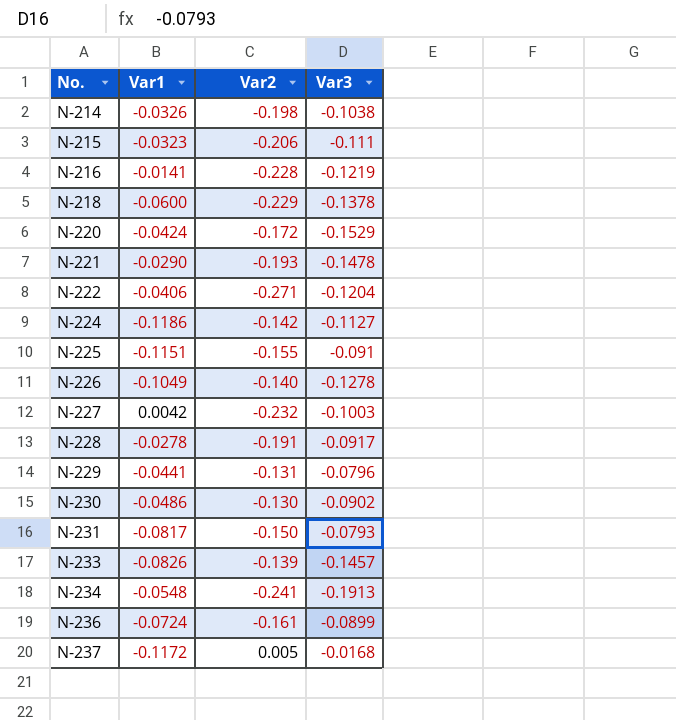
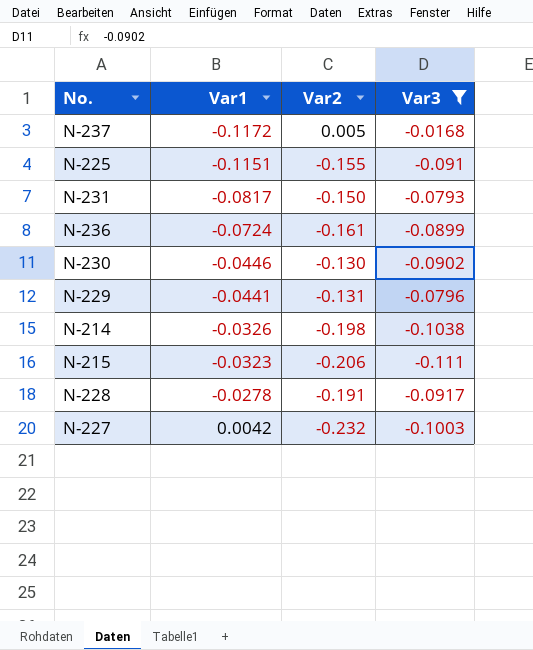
filter: none -> Var3 >= -0.111
row order: No. ascending -> Var1 ascending
N-230 | Var1: -0.0486 -> -0.0446

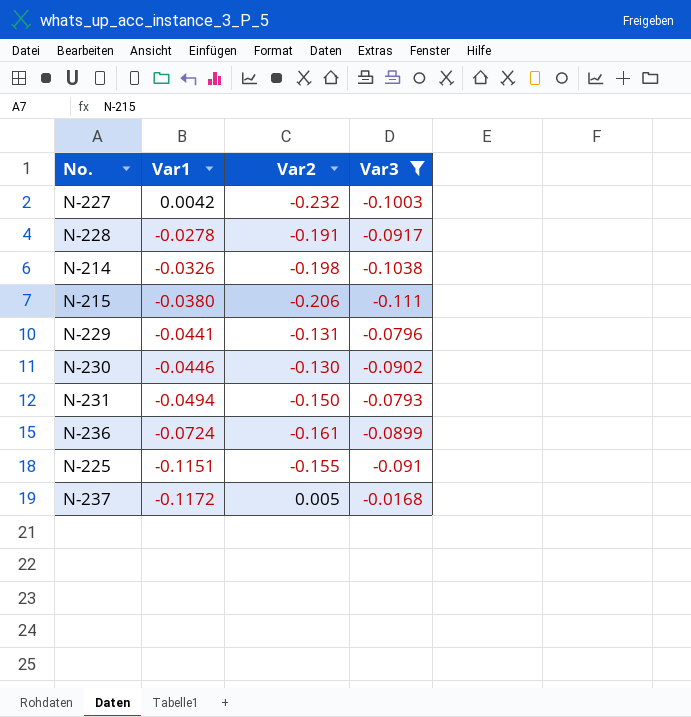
row order: Var1 ascending -> Var1 descending
N-215 | Var1: -0.0323 -> -0.0380
N-231 | Var1: -0.0817 -> -0.0494

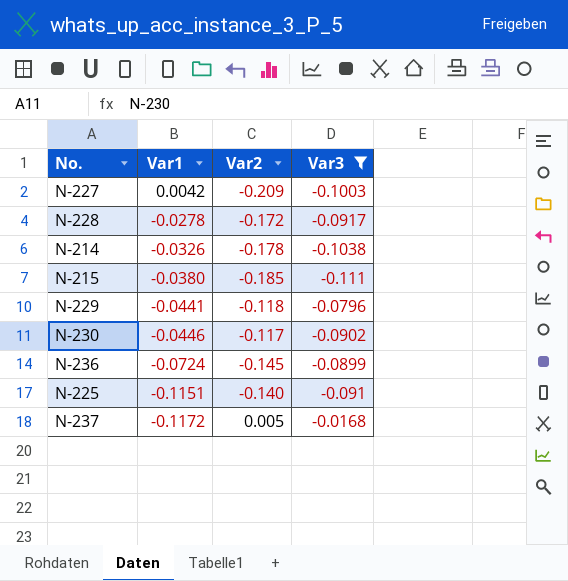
row N-231: -0.0494 | -0.150 | -0.0793 -> none
N-227 | Var2: -0.232 -> -0.209
N-228 | Var2: -0.191 -> -0.172
N-214 | Var2: -0.198 -> -0.178
N-215 | Var2: -0.206 -> -0.185
N-229 | Var2: -0.131 -> -0.118
N-230 | Var2: -0.130 -> -0.117
N-236 | Var2: -0.161 -> -0.145
N-225 | Var2: -0.155 -> -0.140

